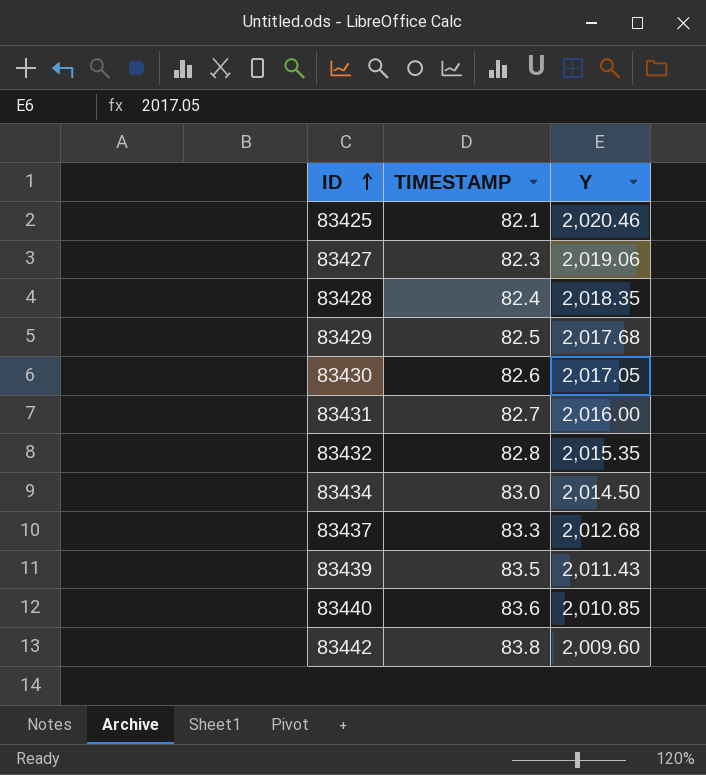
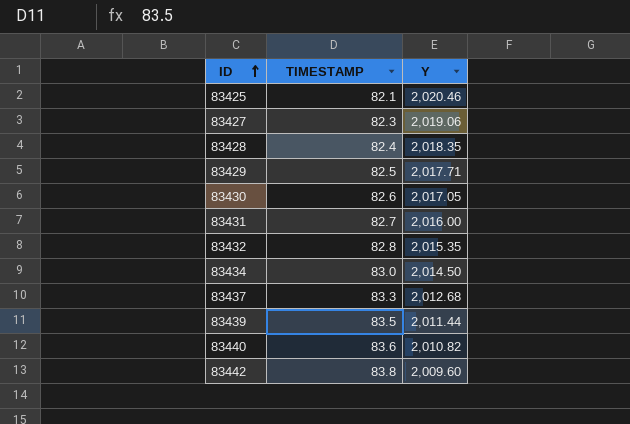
83429 | Y: 2,017.68 -> 2,017.71
83439 | Y: 2,011.43 -> 2,011.44
83440 | Y: 2,010.85 -> 2,010.82

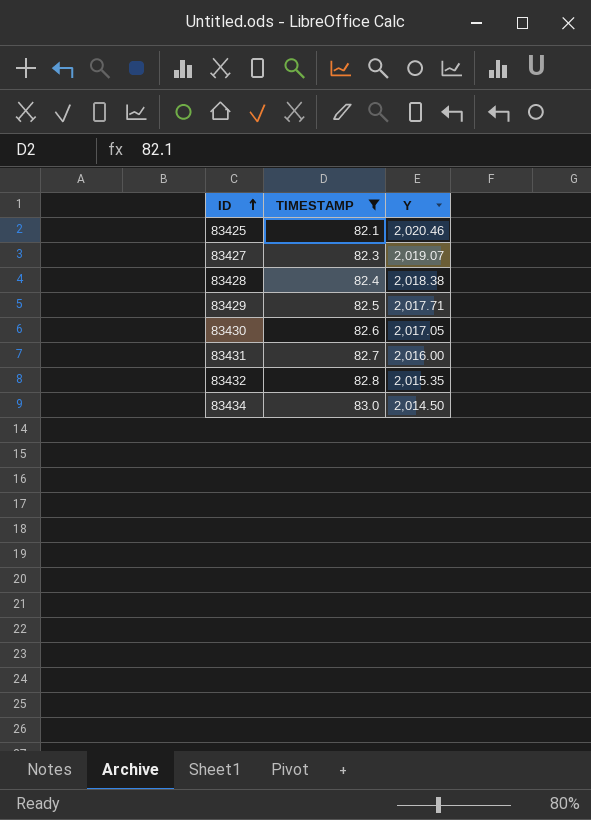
filter: none -> TIMESTAMP <= 83.0
83427 | Y: 2,019.06 -> 2,019.07
83428 | Y: 2,018.35 -> 2,018.38

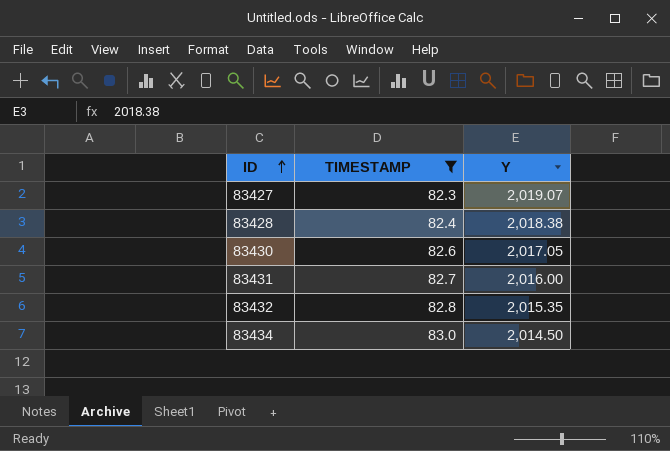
row 83425: 82.1 | 2,020.46 -> none
row 83429: 82.5 | 2,017.71 -> none

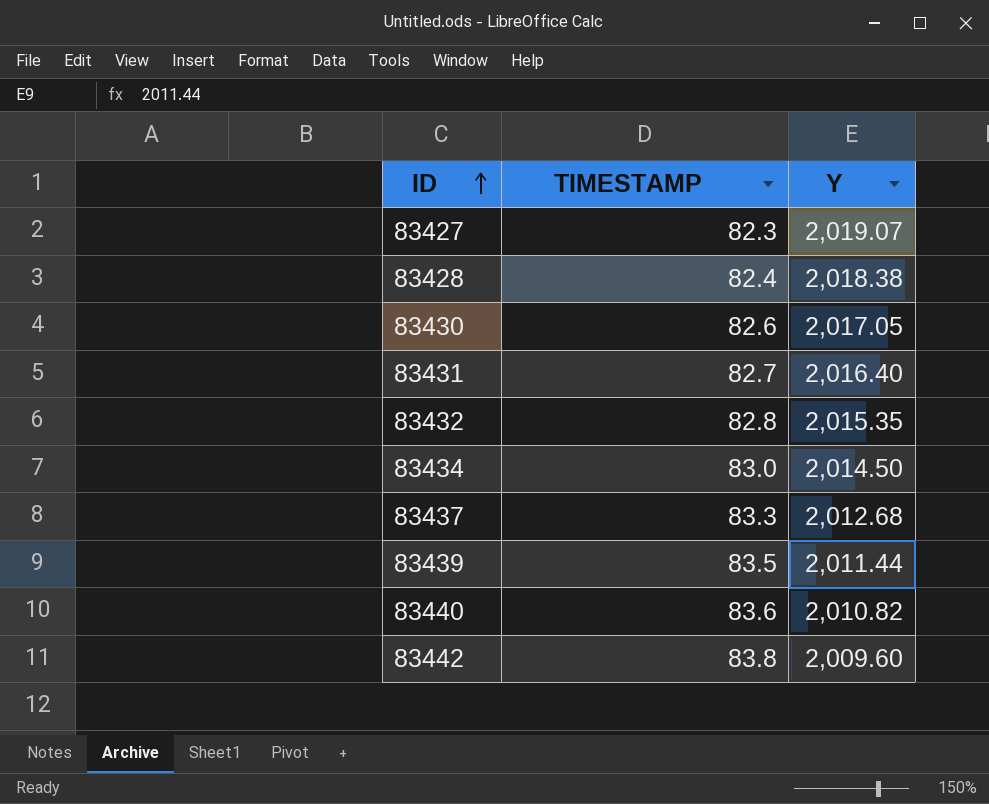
filter: TIMESTAMP <= 83.0 -> none
83431 | Y: 2,016.00 -> 2,016.40

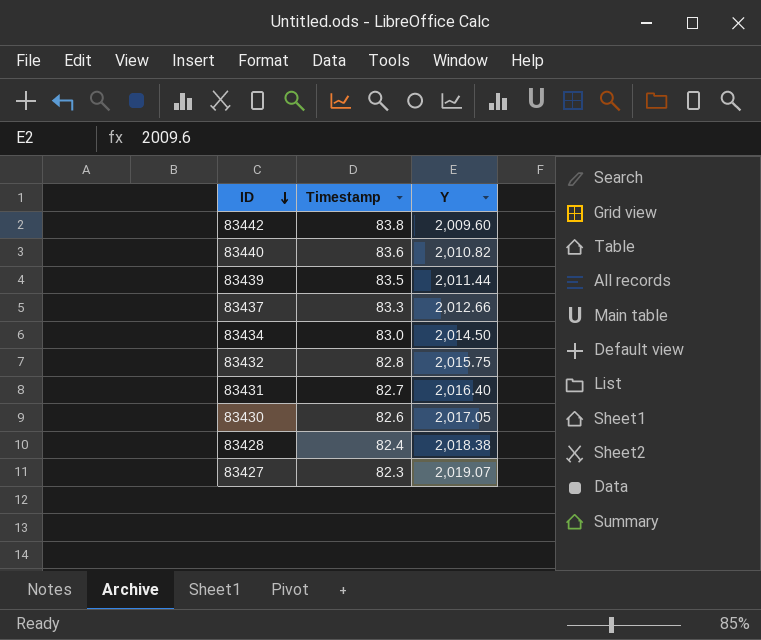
row order: ID ascending -> ID descending
column name: TIMESTAMP -> Timestamp
83437 | Y: 2,012.68 -> 2,012.66
83432 | Y: 2,015.35 -> 2,015.75

